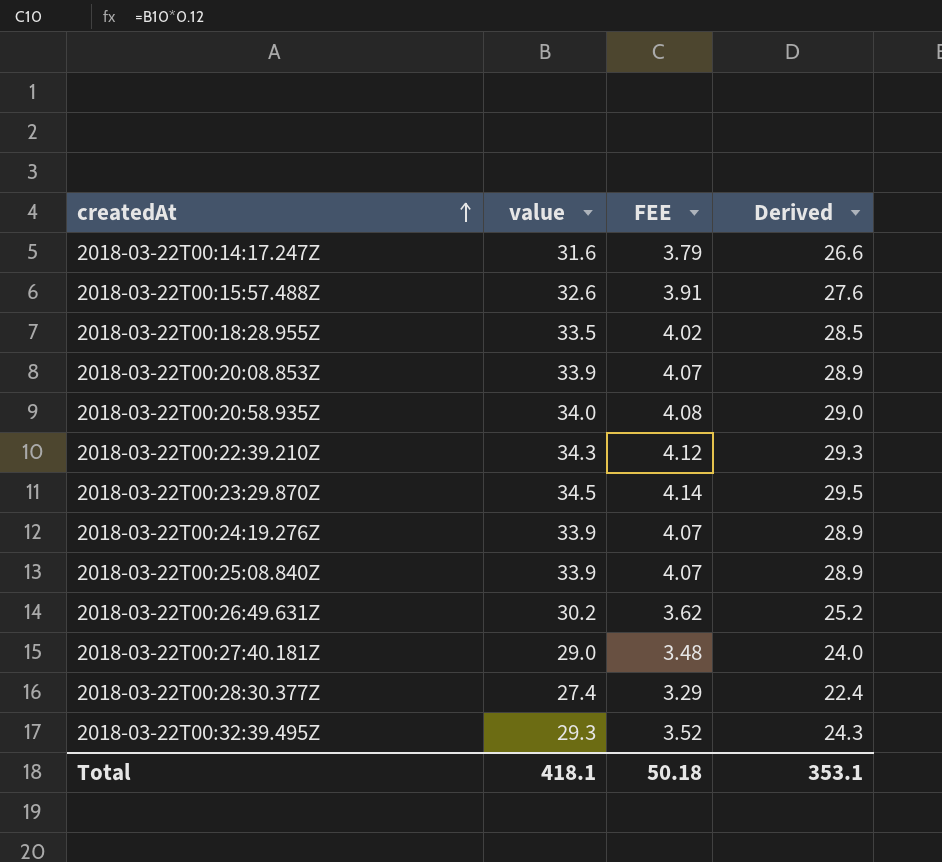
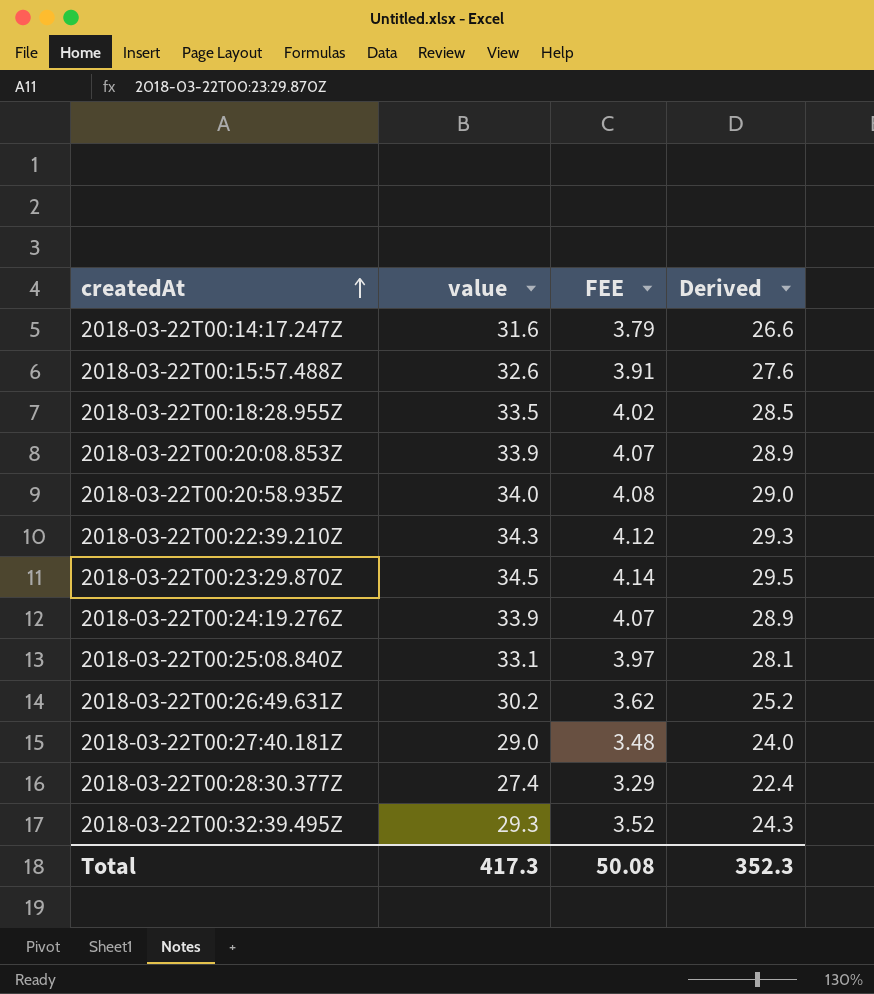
2018-03-22T00:25:08.840Z | value: 33.9 -> 33.1
2018-03-22T00:25:08.840Z | FEE: 4.07 -> 3.97
2018-03-22T00:25:08.840Z | Derived: 28.9 -> 28.1
Total | value: 418.1 -> 417.3
Total | FEE: 50.18 -> 50.08
Total | Derived: 353.1 -> 352.3

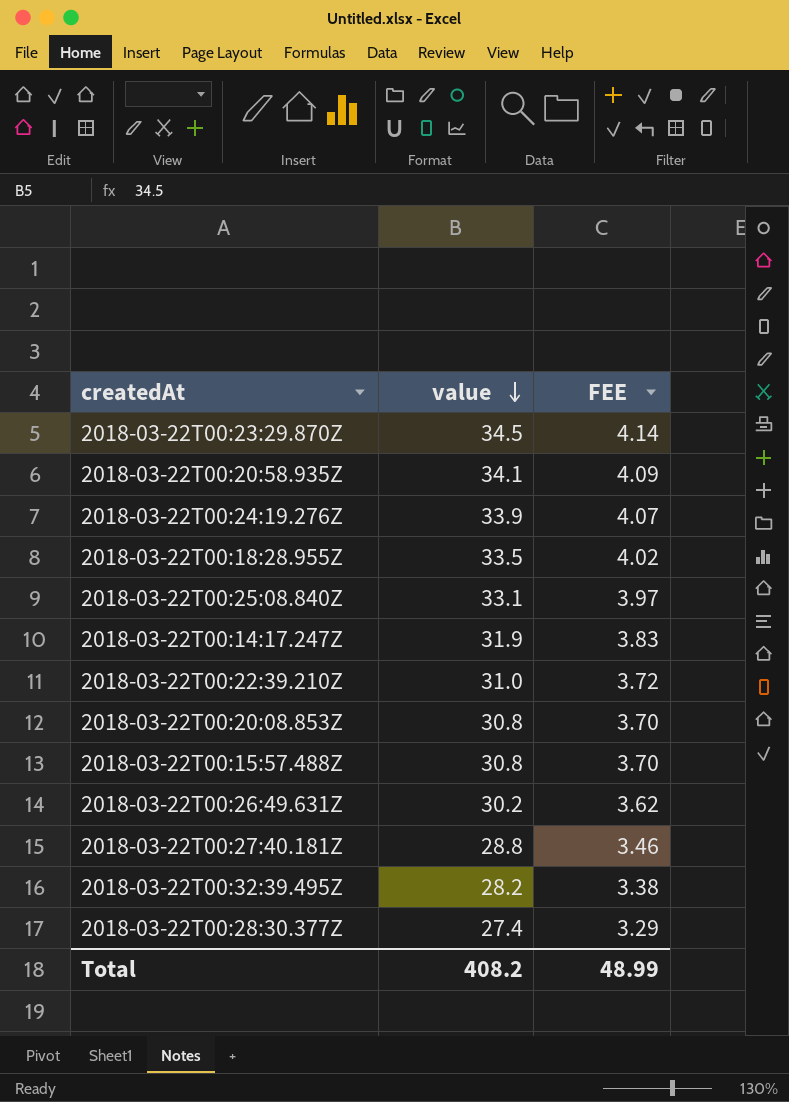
row order: createdAt ascending -> value descending
column Derived | formula: [value] - 5 -> none
2018-03-22T00:20:58.935Z | value: 34.0 -> 34.1
2018-03-22T00:20:58.935Z | FEE: 4.08 -> 4.09
2018-03-22T00:14:17.247Z | value: 31.6 -> 31.9
2018-03-22T00:14:17.247Z | FEE: 3.79 -> 3.83
2018-03-22T00:22:39.210Z | value: 34.3 -> 31.0
2018-03-22T00:22:39.210Z | FEE: 4.12 -> 3.72
2018-03-22T00:20:08.853Z | value: 33.9 -> 30.8
2018-03-22T00:20:08.853Z | FEE: 4.07 -> 3.70
2018-03-22T00:15:57.488Z | value: 32.6 -> 30.8
2018-03-22T00:15:57.488Z | FEE: 3.91 -> 3.70
2018-03-22T00:27:40.181Z | value: 29.0 -> 28.8
2018-03-22T00:27:40.181Z | FEE: 3.48 -> 3.46
2018-03-22T00:32:39.495Z | value: 29.3 -> 28.2
2018-03-22T00:32:39.495Z | FEE: 3.52 -> 3.38
Total | value: 417.3 -> 408.2
Total | FEE: 50.08 -> 48.99

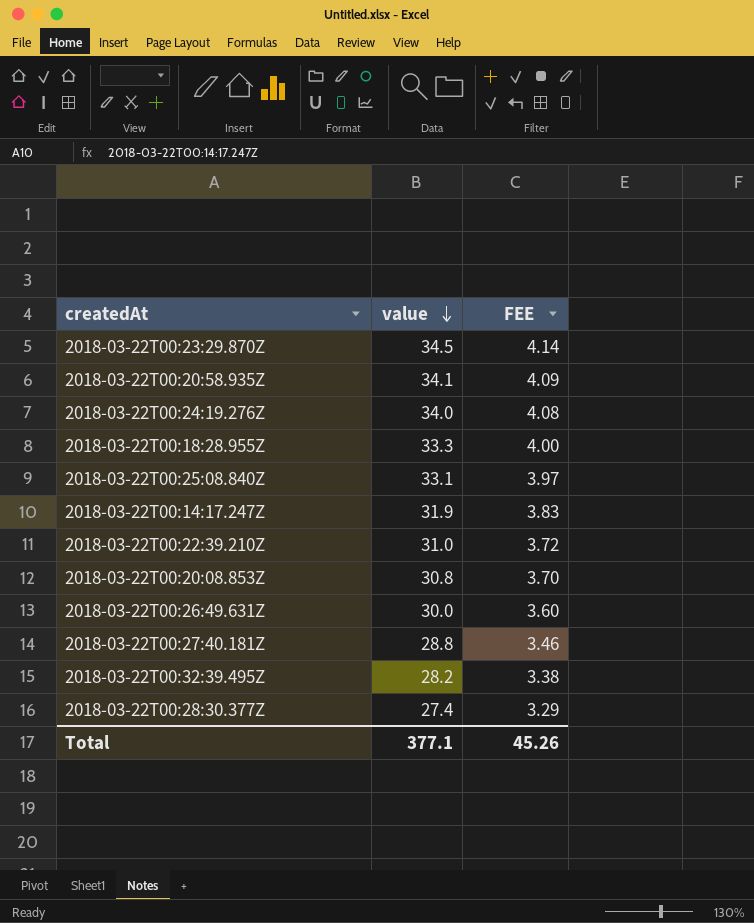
row 2018-03-22T00:15:57.488Z: 30.8 | 3.70 -> none
2018-03-22T00:24:19.276Z | value: 33.9 -> 34.0
2018-03-22T00:24:19.276Z | FEE: 4.07 -> 4.08
2018-03-22T00:18:28.955Z | value: 33.5 -> 33.3
2018-03-22T00:18:28.955Z | FEE: 4.02 -> 4.00
2018-03-22T00:26:49.631Z | value: 30.2 -> 30.0
2018-03-22T00:26:49.631Z | FEE: 3.62 -> 3.60
Total | value: 408.2 -> 377.1
Total | FEE: 48.99 -> 45.26

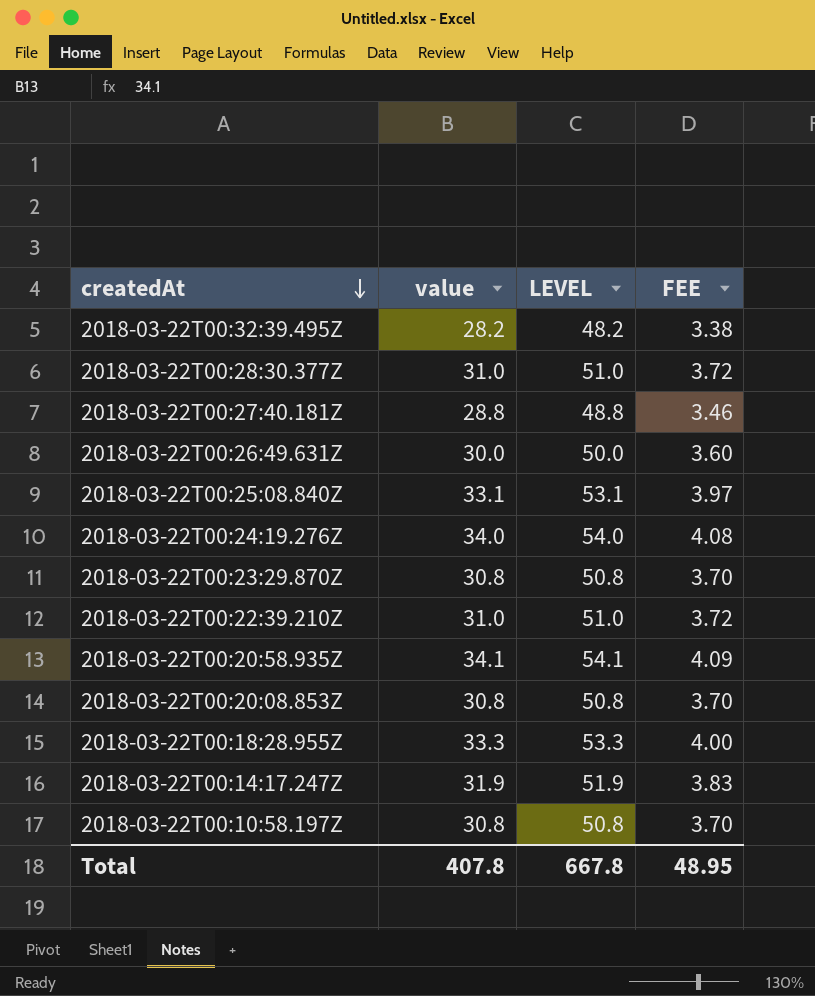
row order: value descending -> createdAt descending
column LEVEL | formula: none -> [value] + 20
2018-03-22T00:28:30.377Z | value: 27.4 -> 31.0
2018-03-22T00:28:30.377Z | FEE: 3.29 -> 3.72
2018-03-22T00:23:29.870Z | value: 34.5 -> 30.8
2018-03-22T00:23:29.870Z | FEE: 4.14 -> 3.70
row 2018-03-22T00:10:58.197Z: none -> 30.8 | 50.8 | 3.70
Total | value: 377.1 -> 407.8
Total | FEE: 45.26 -> 48.95

